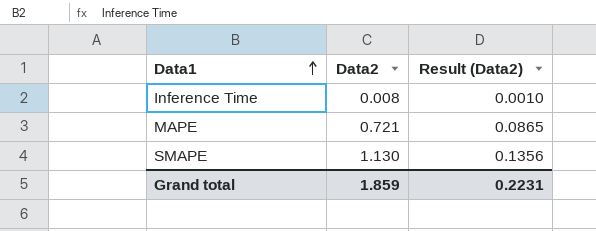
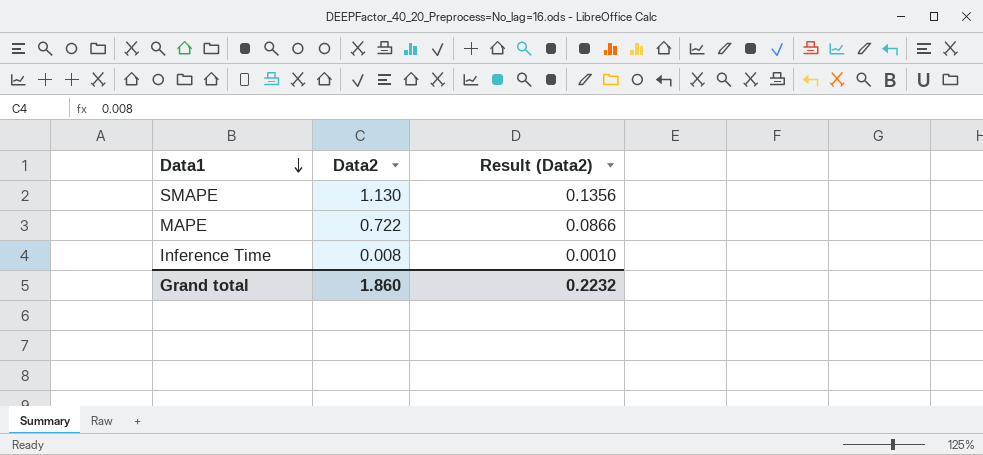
row order: Data1 ascending -> Data1 descending
MAPE | Data2: 0.721 -> 0.722
MAPE | Result (Data2): 0.0865 -> 0.0866
Grand total | Data2: 1.859 -> 1.860
Grand total | Result (Data2): 0.2231 -> 0.2232

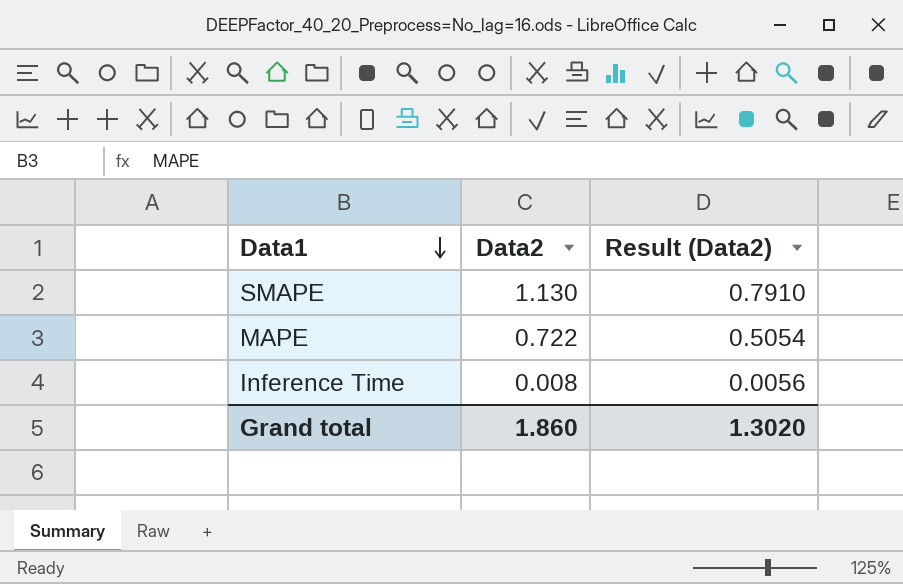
column Result (Data2) | formula: [Data2] * 0.12 -> [Data2] * 0.7
Grand total | Result (Data2): 0.2232 -> 1.3020

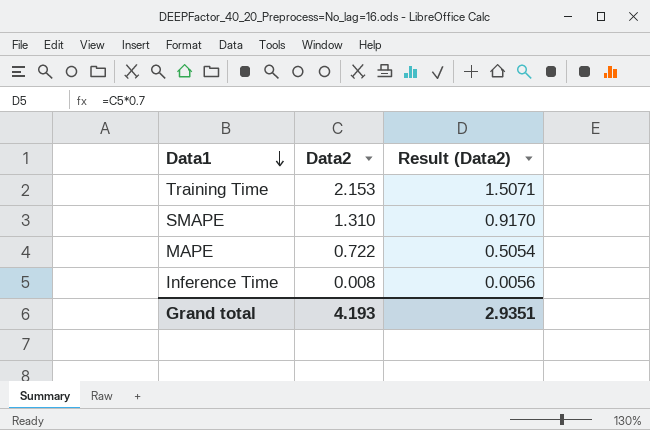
row Training Time: none -> 2.153 | 1.5071
SMAPE | Data2: 1.130 -> 1.310
SMAPE | Result (Data2): 0.7910 -> 0.9170
Grand total | Data2: 1.860 -> 4.193
Grand total | Result (Data2): 1.3020 -> 2.9351

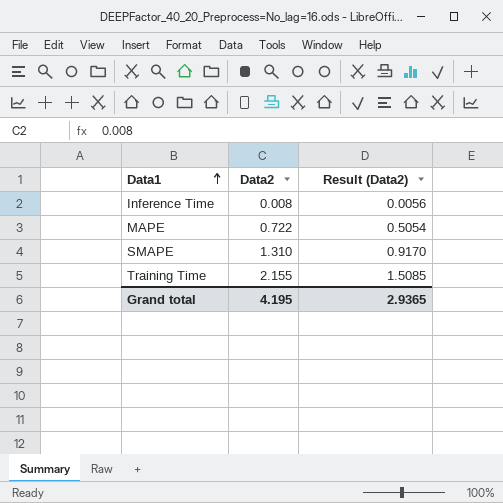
row order: Data1 descending -> Data1 ascending
Training Time | Data2: 2.153 -> 2.155
Training Time | Result (Data2): 1.5071 -> 1.5085
Grand total | Data2: 4.193 -> 4.195
Grand total | Result (Data2): 2.9351 -> 2.9365

